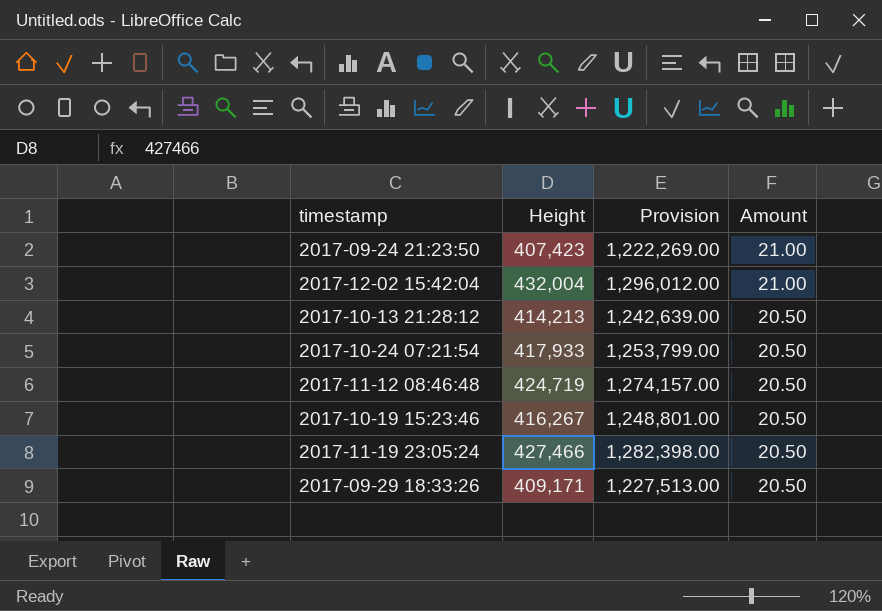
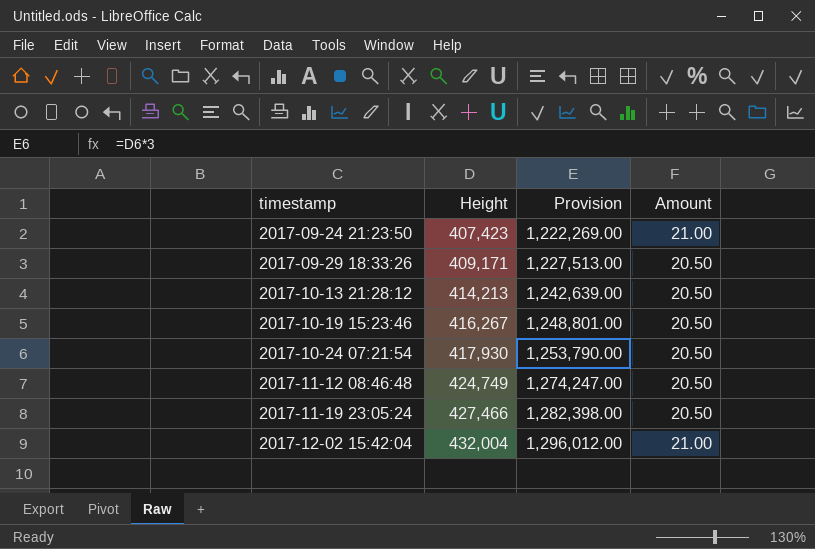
row order: Amount descending -> timestamp ascending
2017-10-24 07:21:54 | Height: 417,933 -> 417,930
2017-10-24 07:21:54 | Provision: 1,253,799.00 -> 1,253,790.00
2017-11-12 08:46:48 | Height: 424,719 -> 424,749
2017-11-12 08:46:48 | Provision: 1,274,157.00 -> 1,274,247.00

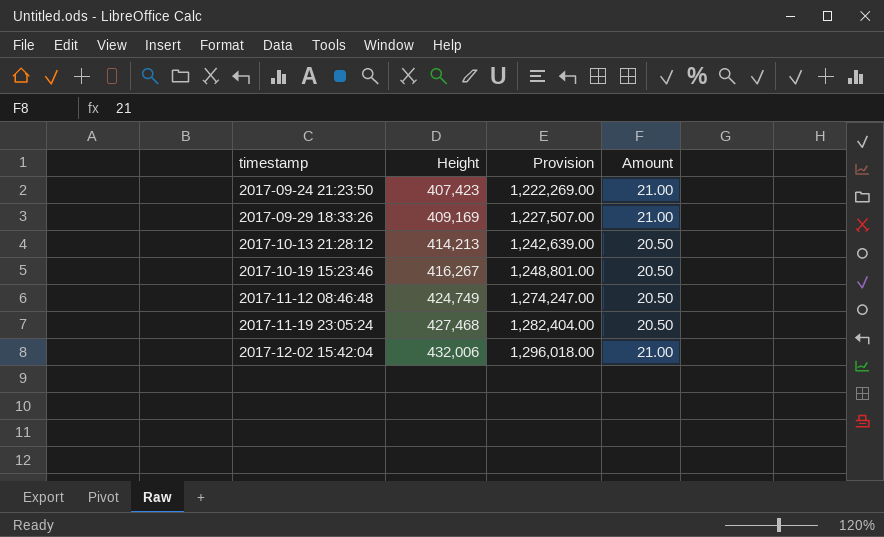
row 2017-10-24 07:21:54: 417,930 | 1,253,790.00 | 20.50 -> none
2017-09-29 18:33:26 | Height: 409,171 -> 409,169
2017-09-29 18:33:26 | Provision: 1,227,513.00 -> 1,227,507.00
2017-09-29 18:33:26 | Amount: 20.50 -> 21.00
2017-11-19 23:05:24 | Height: 427,466 -> 427,468
2017-11-19 23:05:24 | Provision: 1,282,398.00 -> 1,282,404.00
2017-12-02 15:42:04 | Height: 432,004 -> 432,006
2017-12-02 15:42:04 | Provision: 1,296,012.00 -> 1,296,018.00

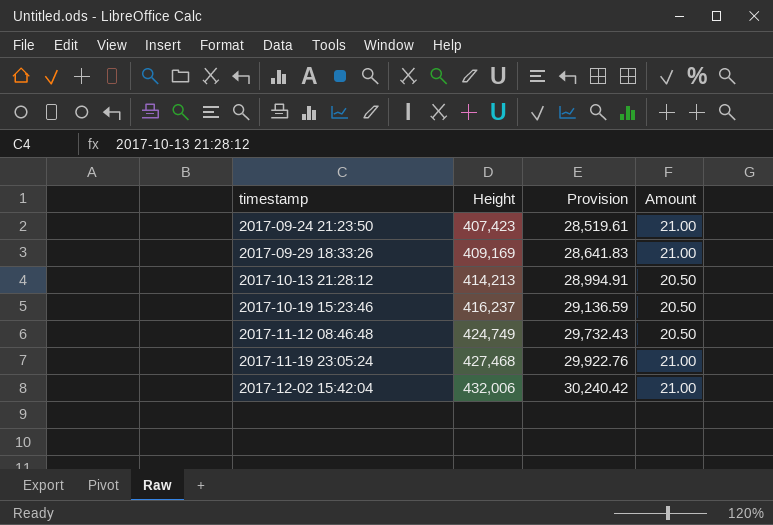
column Provision | formula: [Height] * 3 -> [Height] * 0.07
2017-10-19 15:23:46 | Height: 416,267 -> 416,237
2017-11-19 23:05:24 | Amount: 20.50 -> 21.00

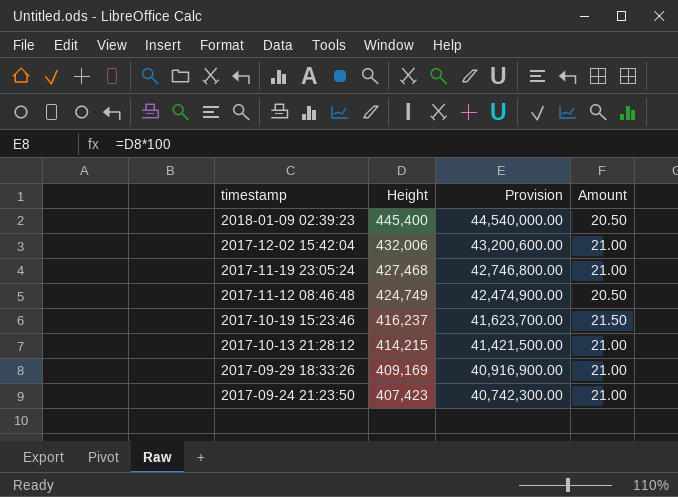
row order: timestamp ascending -> timestamp descending
column Provision | formula: [Height] * 0.07 -> [Height] * 100
row 2018-01-09 02:39:23: none -> 445,400 | 44,540,000.00 | 20.50
2017-10-19 15:23:46 | Amount: 20.50 -> 21.50
2017-10-13 21:28:12 | Height: 414,213 -> 414,215
2017-10-13 21:28:12 | Amount: 20.50 -> 21.00

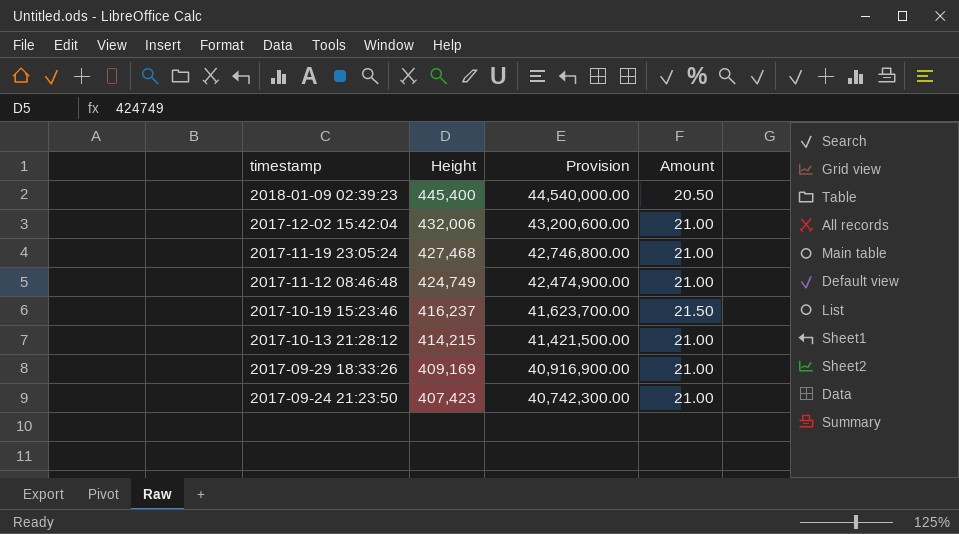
2017-11-12 08:46:48 | Amount: 20.50 -> 21.00

